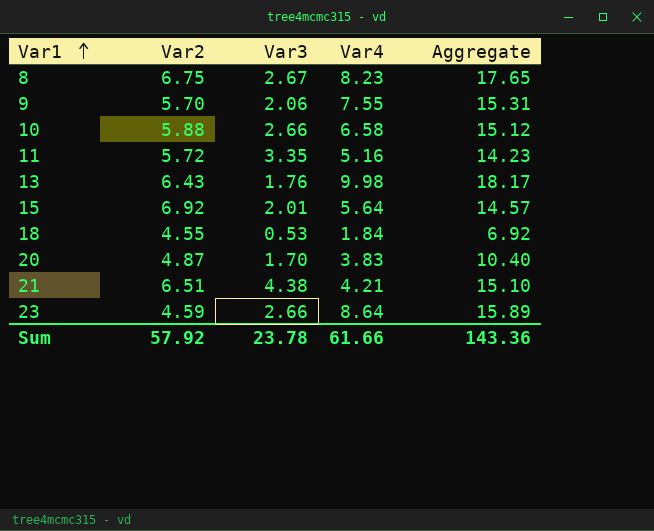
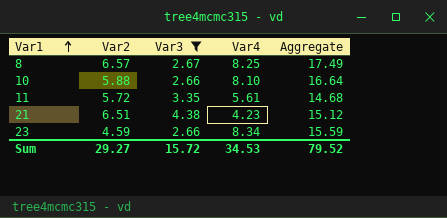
filter: none -> Var3 >= 2.66
8 | Var2: 6.75 -> 6.57
8 | Var4: 8.23 -> 8.25
8 | Aggregate: 17.65 -> 17.49
10 | Var4: 6.58 -> 8.10
10 | Aggregate: 15.12 -> 16.64
11 | Var4: 5.16 -> 5.61
11 | Aggregate: 14.23 -> 14.68
21 | Var4: 4.21 -> 4.23
21 | Aggregate: 15.10 -> 15.12
23 | Var4: 8.64 -> 8.34
23 | Aggregate: 15.89 -> 15.59
Sum | Var2: 57.92 -> 29.27
Sum | Var3: 23.78 -> 15.72
Sum | Var4: 61.66 -> 34.53
Sum | Aggregate: 143.36 -> 79.52

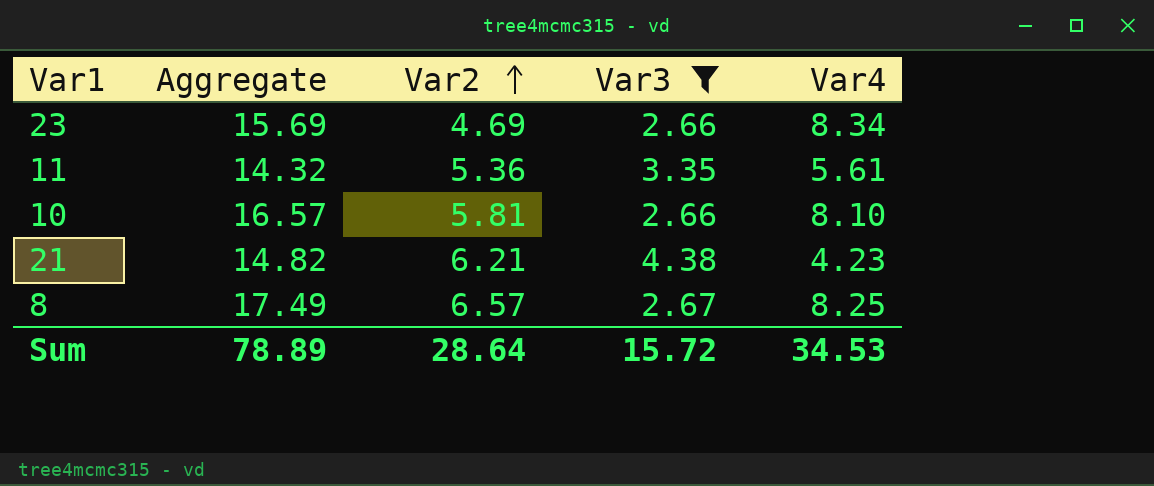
row order: Var1 ascending -> Var2 ascending
column Aggregate | position: 5 -> 2
23 | Aggregate: 15.59 -> 15.69
23 | Var2: 4.59 -> 4.69
11 | Aggregate: 14.68 -> 14.32
11 | Var2: 5.72 -> 5.36
10 | Aggregate: 16.64 -> 16.57
10 | Var2: 5.88 -> 5.81
21 | Aggregate: 15.12 -> 14.82
21 | Var2: 6.51 -> 6.21
Sum | Aggregate: 79.52 -> 78.89
Sum | Var2: 29.27 -> 28.64

